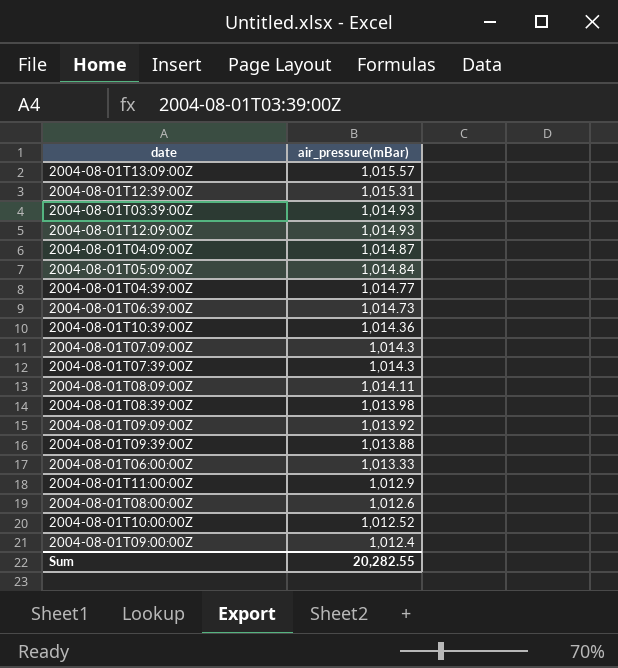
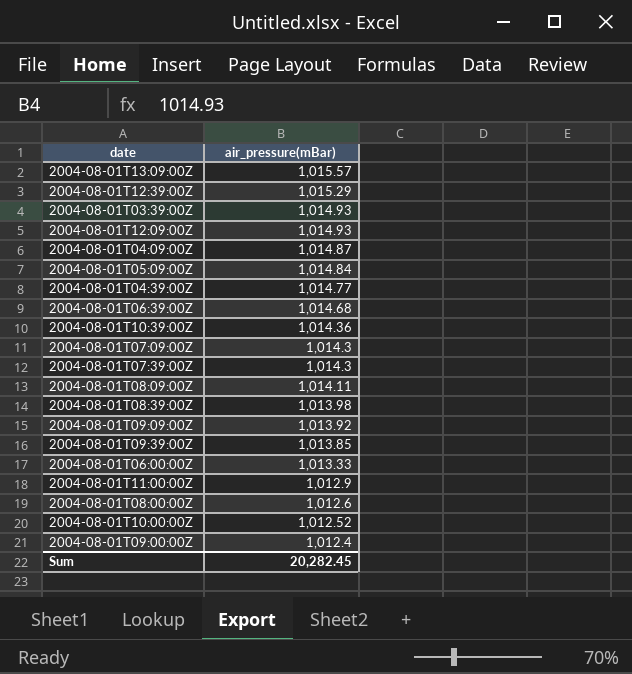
2004-08-01T12:39:00Z | air_pressure(mBar): 1,015.31 -> 1,015.29
2004-08-01T06:39:00Z | air_pressure(mBar): 1,014.73 -> 1,014.68
2004-08-01T09:39:00Z | air_pressure(mBar): 1,013.88 -> 1,013.85
Sum | air_pressure(mBar): 20,282.55 -> 20,282.45

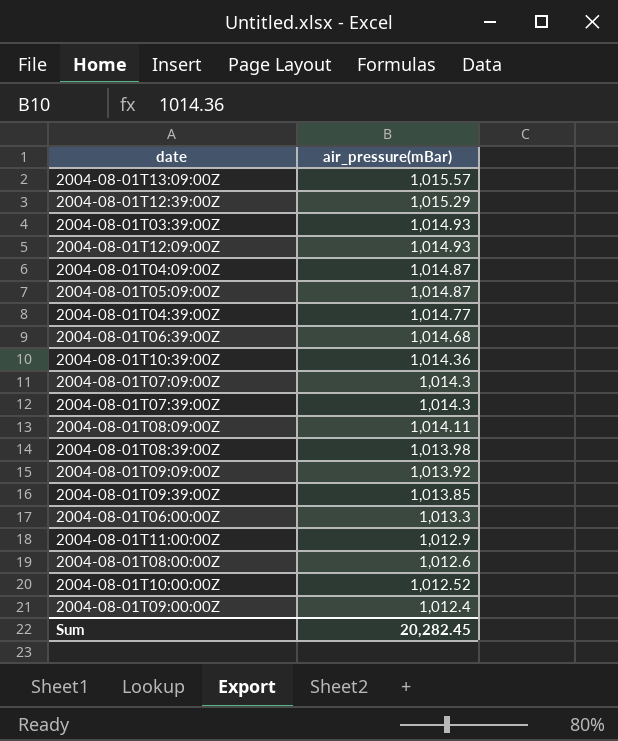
2004-08-01T05:09:00Z | air_pressure(mBar): 1,014.84 -> 1,014.87
2004-08-01T06:00:00Z | air_pressure(mBar): 1,013.33 -> 1,013.3

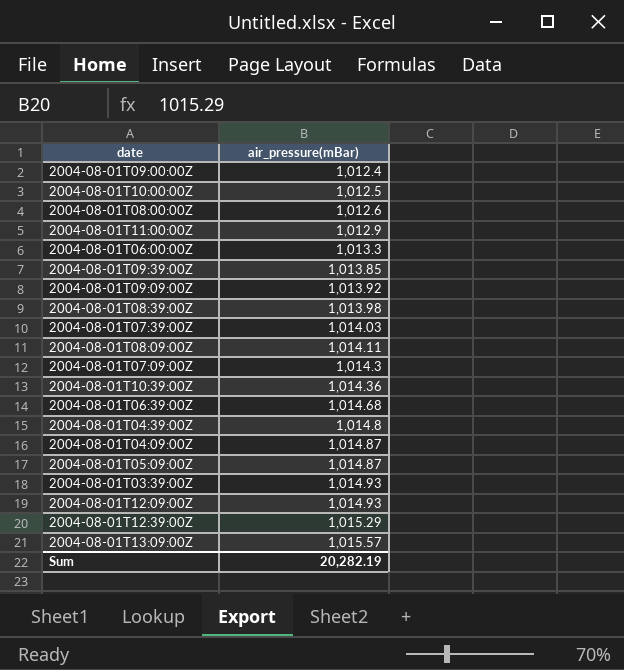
row order: air_pressure(mBar) descending -> air_pressure(mBar) ascending
2004-08-01T10:00:00Z | air_pressure(mBar): 1,012.52 -> 1,012.5
2004-08-01T07:39:00Z | air_pressure(mBar): 1,014.3 -> 1,014.03
2004-08-01T04:39:00Z | air_pressure(mBar): 1,014.77 -> 1,014.8
Sum | air_pressure(mBar): 20,282.45 -> 20,282.19

